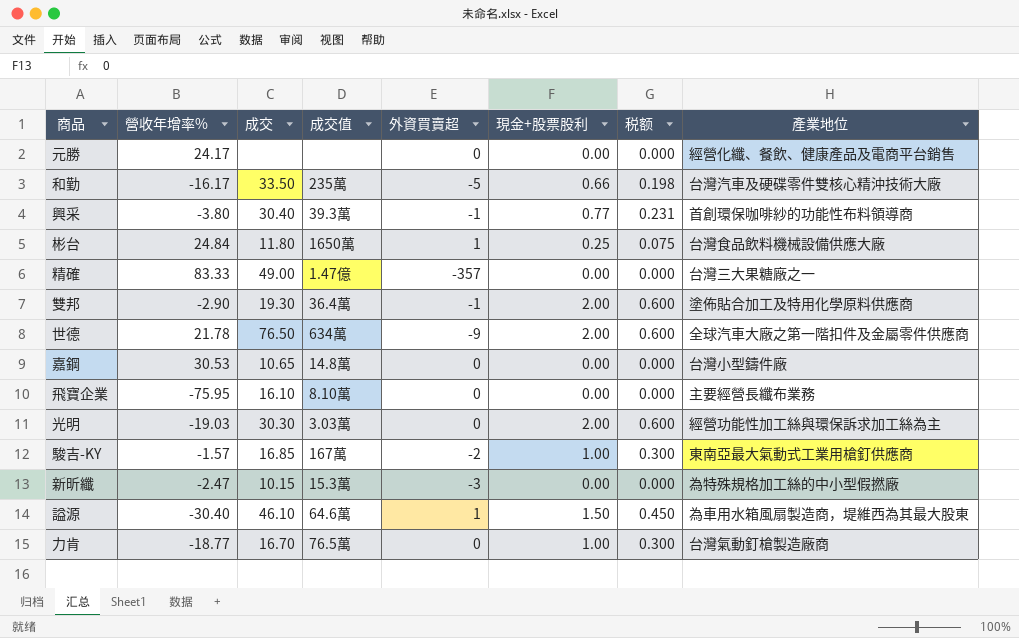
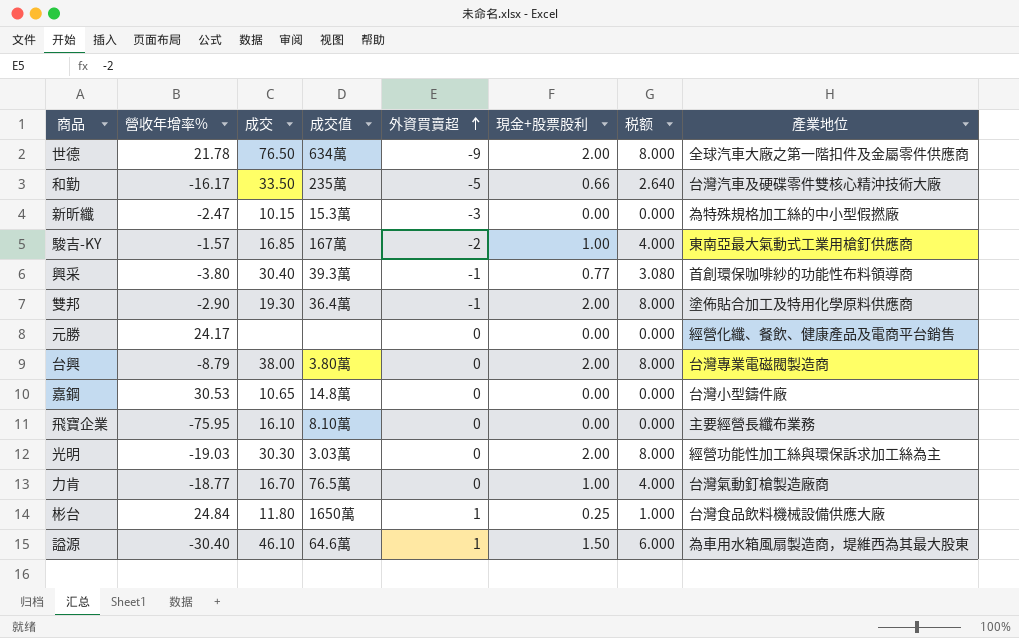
row order: none -> 外資買賣超 ascending
column 税额 | formula: [現金+股票股利] * 0.3 -> [現金+股票股利] * 4
row 精確: 83.33 | 49.00 | 1.47億 | -357 | 0.00 | 0.000 | 台灣三大果糖廠之一 -> none
row 台興: none -> -8.79 | 38.00 | 3.80萬 | 0 | 2.00 | 8.000 | 台灣專業電磁閥製造商

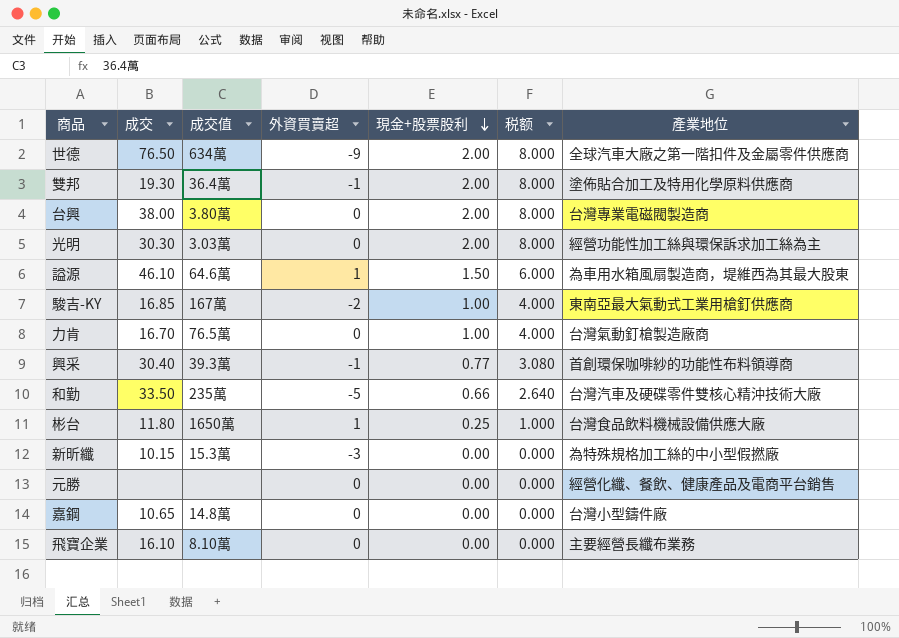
row order: 外資買賣超 ascending -> 現金+股票股利 descending
column 營收年增率% | position: 2 -> none

